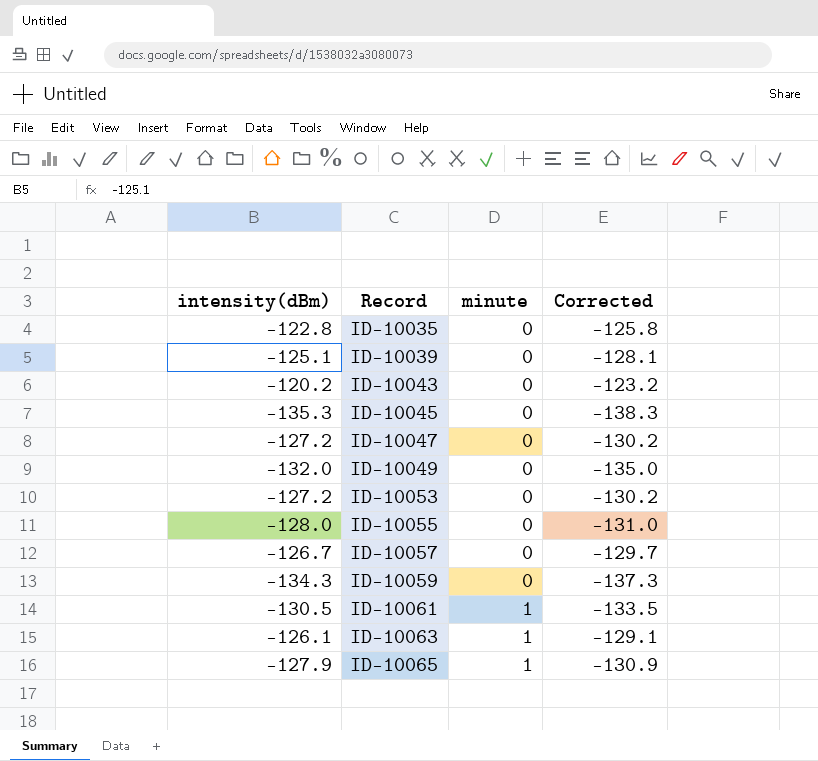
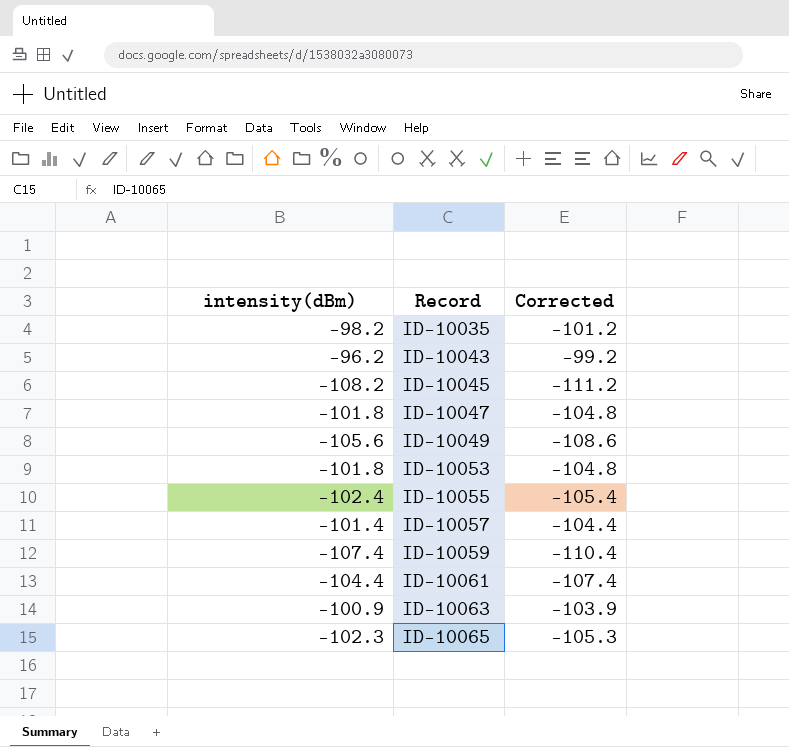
column minute | position: 3 -> none
row ID-10039: -125.1 | 0 | -128.1 -> none
ID-10035 | intensity(dBm): -122.8 -> -98.2
ID-10035 | Corrected: -125.8 -> -101.2
ID-10043 | intensity(dBm): -120.2 -> -96.2
ID-10043 | Corrected: -123.2 -> -99.2
ID-10045 | intensity(dBm): -135.3 -> -108.2
ID-10045 | Corrected: -138.3 -> -111.2
ID-10047 | intensity(dBm): -127.2 -> -101.8
ID-10047 | Corrected: -130.2 -> -104.8
ID-10049 | intensity(dBm): -132.0 -> -105.6
ID-10049 | Corrected: -135.0 -> -108.6
ID-10053 | intensity(dBm): -127.2 -> -101.8
ID-10053 | Corrected: -130.2 -> -104.8
ID-10055 | intensity(dBm): -128.0 -> -102.4
ID-10055 | Corrected: -131.0 -> -105.4
ID-10057 | intensity(dBm): -126.7 -> -101.4
ID-10057 | Corrected: -129.7 -> -104.4
ID-10059 | intensity(dBm): -134.3 -> -107.4
ID-10059 | Corrected: -137.3 -> -110.4
ID-10061 | intensity(dBm): -130.5 -> -104.4
ID-10061 | Corrected: -133.5 -> -107.4
ID-10063 | intensity(dBm): -126.1 -> -100.9
ID-10063 | Corrected: -129.1 -> -103.9
ID-10065 | intensity(dBm): -127.9 -> -102.3
ID-10065 | Corrected: -130.9 -> -105.3

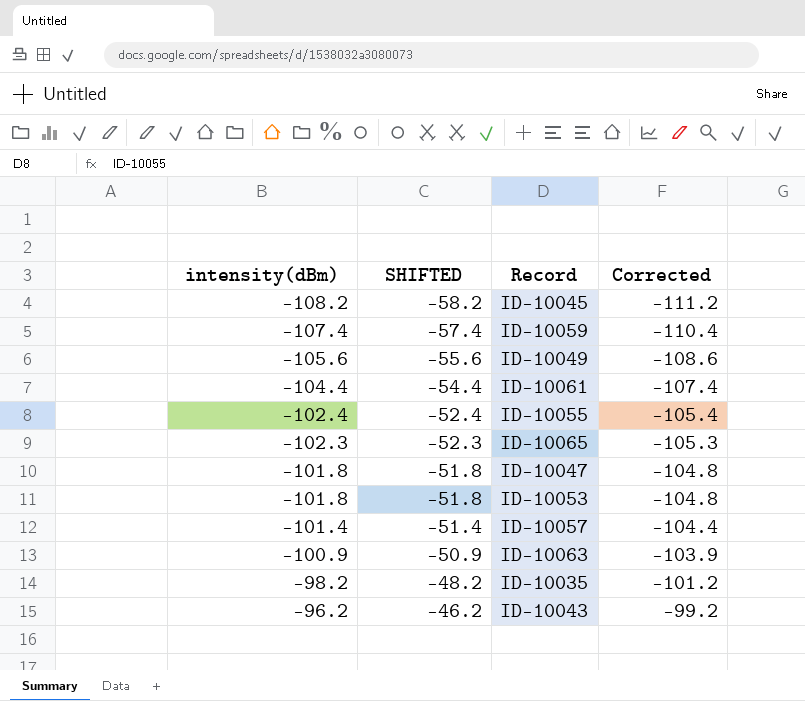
row order: Record ascending -> intensity(dBm) ascending
column SHIFTED | formula: none -> [intensity(dBm)] + 50

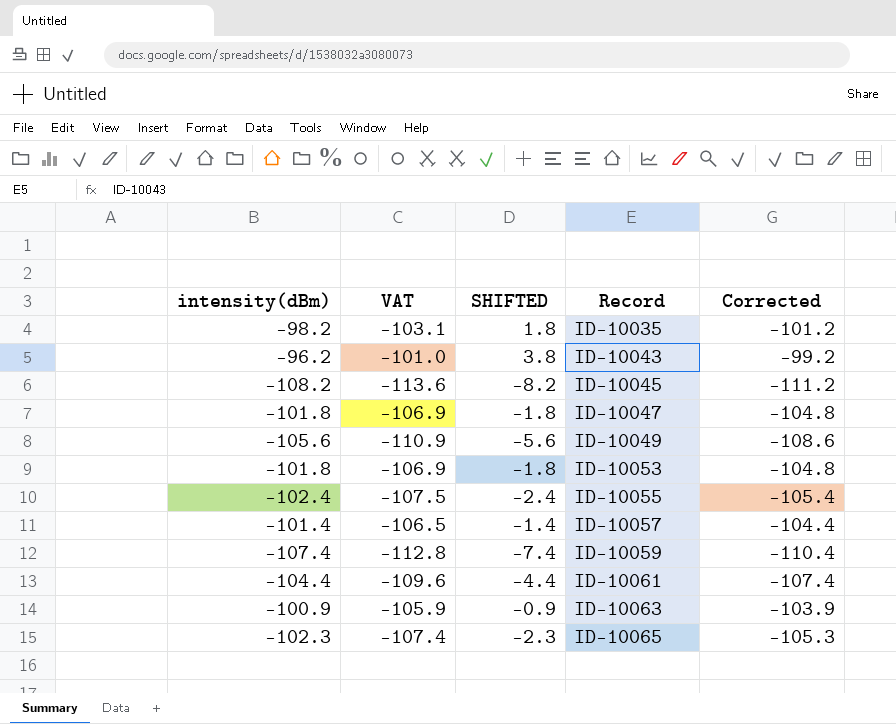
row order: intensity(dBm) ascending -> Record ascending
column VAT | formula: none -> [intensity(dBm)] * 1.05
column SHIFTED | formula: [intensity(dBm)] + 50 -> [intensity(dBm)] + 100

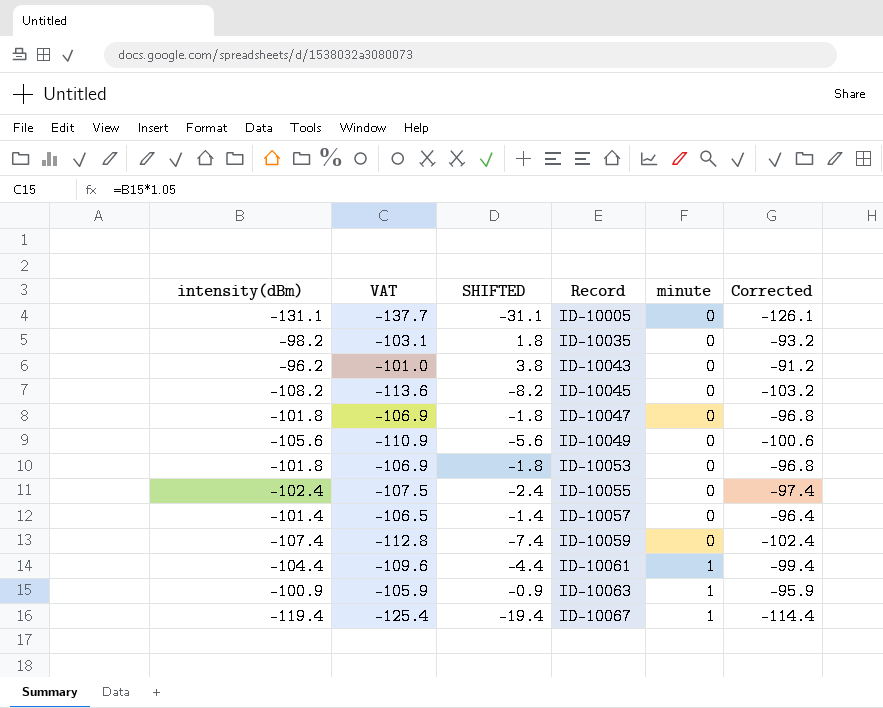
column minute | position: none -> 5
column Corrected | formula: [intensity(dBm)] - 3 -> [intensity(dBm)] + 5
row ID-10065: -102.3 | -107.4 | -2.3 | -105.3 -> none
row ID-10005: none -> -131.1 | -137.7 | -31.1 | 0 | -126.1
row ID-10067: none -> -119.4 | -125.4 | -19.4 | 1 | -114.4

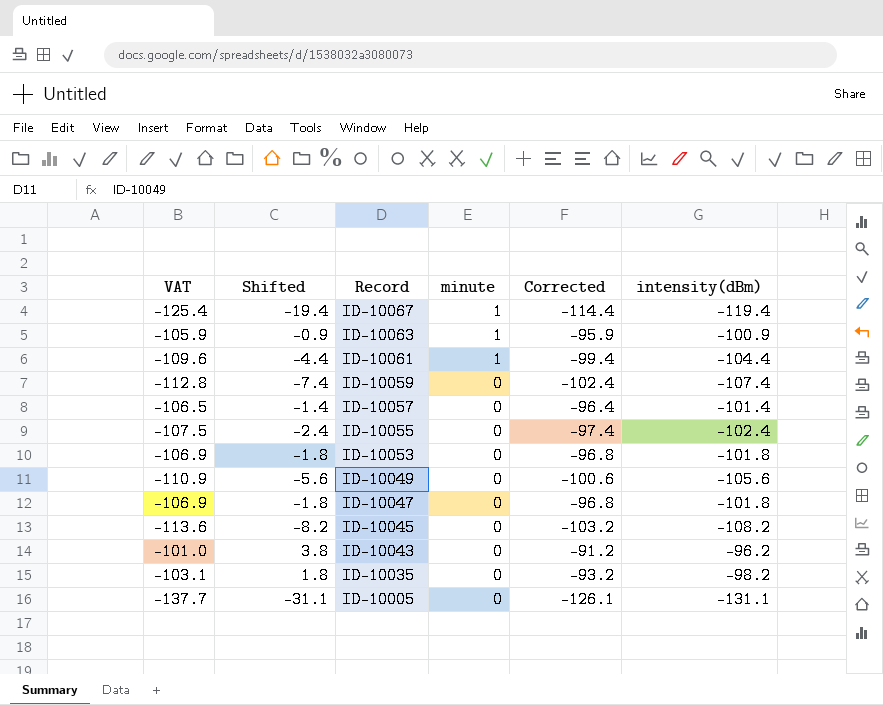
row order: Record ascending -> Record descending
column name: SHIFTED -> Shifted
column intensity(dBm) | position: 1 -> 6

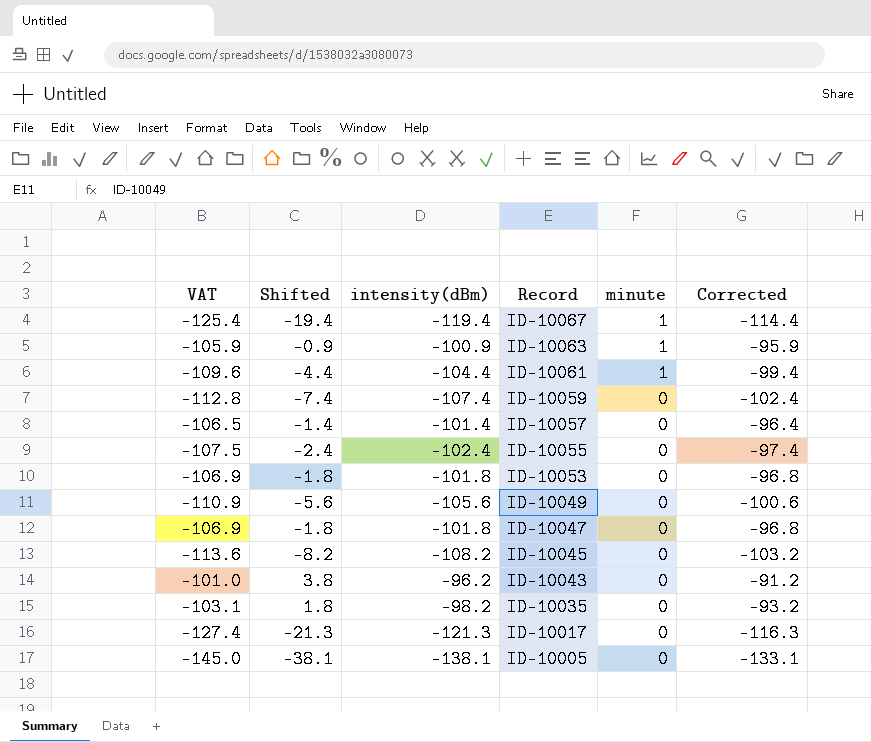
column intensity(dBm) | position: 6 -> 3
row ID-10017: none -> -127.4 | -21.3 | -121.3 | 0 | -116.3
ID-10005 | VAT: -137.7 -> -145.0
ID-10005 | Shifted: -31.1 -> -38.1
ID-10005 | intensity(dBm): -131.1 -> -138.1
ID-10005 | Corrected: -126.1 -> -133.1

